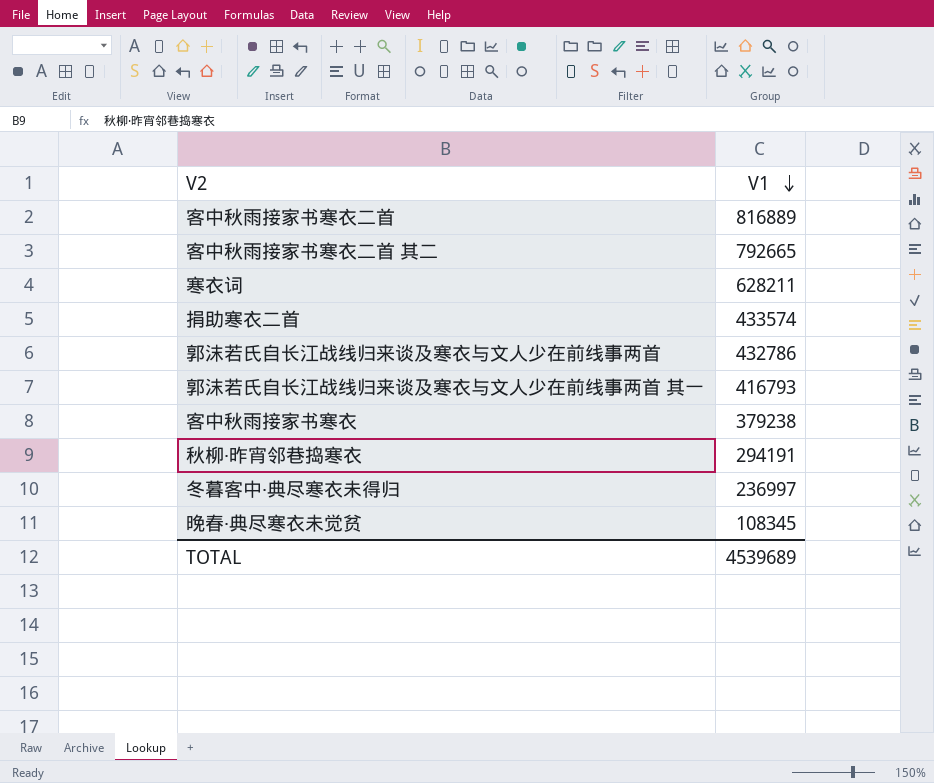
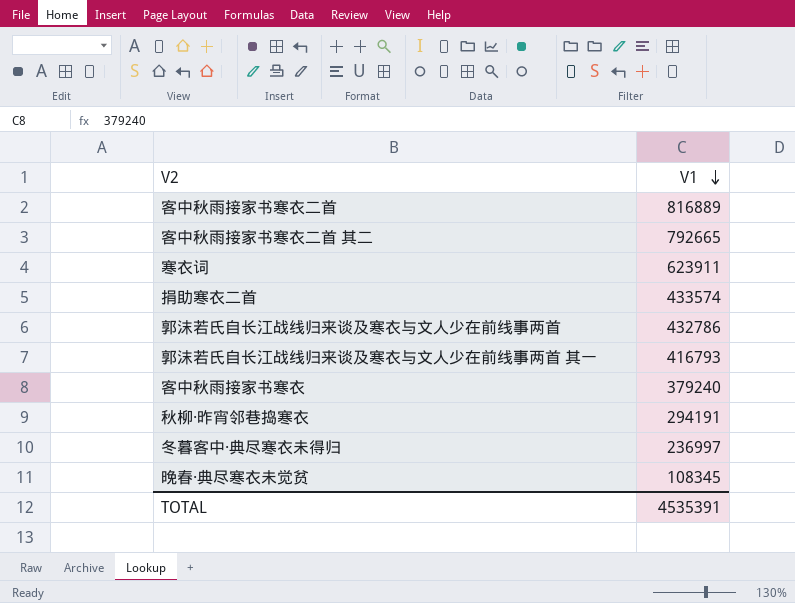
寒衣词 | V1: 628211 -> 623911
客中秋雨接家书寒衣 | V1: 379238 -> 379240
TOTAL | V1: 4539689 -> 4535391

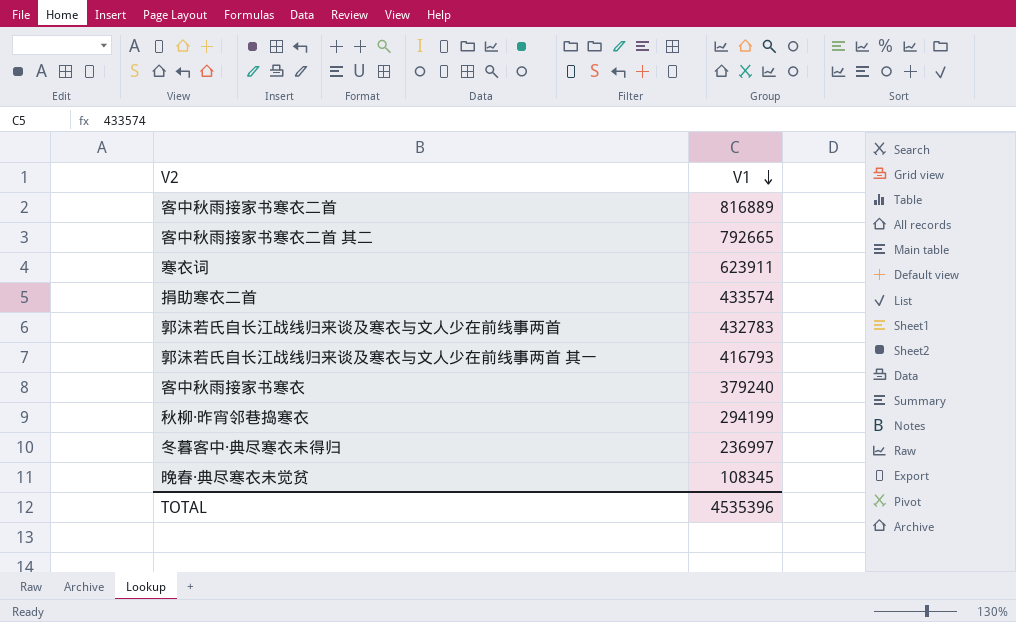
郭沫若氏自长江战线归来谈及寒衣与文人少在前线事两首 | V1: 432786 -> 432783
秋柳·昨宵邻巷捣寒衣 | V1: 294191 -> 294199
TOTAL | V1: 4535391 -> 4535396

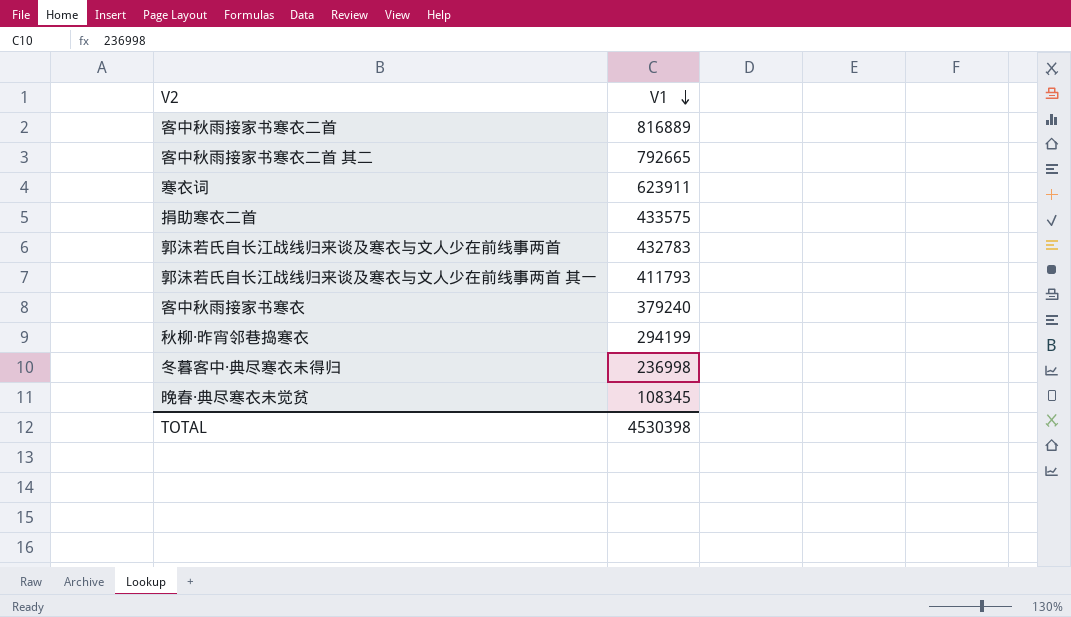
捐助寒衣二首 | V1: 433574 -> 433575
郭沫若氏自长江战线归来谈及寒衣与文人少在前线事两首 其一 | V1: 416793 -> 411793
冬暮客中·典尽寒衣未得归 | V1: 236997 -> 236998
TOTAL | V1: 4535396 -> 4530398

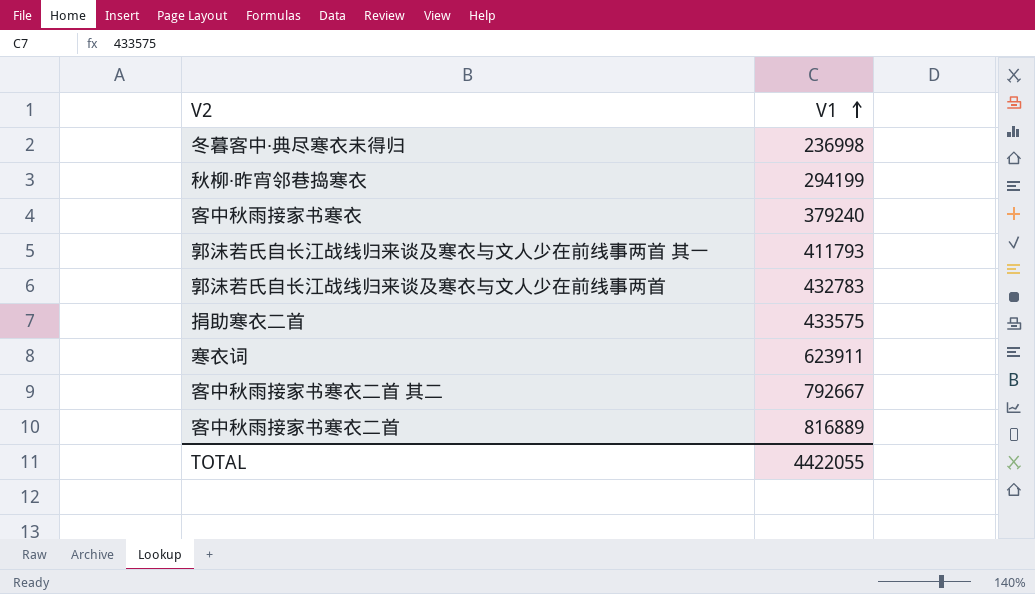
row order: V1 descending -> V1 ascending
row 晚春·典尽寒衣未觉贫: 108345 -> none
客中秋雨接家书寒衣二首 其二 | V1: 792665 -> 792667
TOTAL | V1: 4530398 -> 4422055

